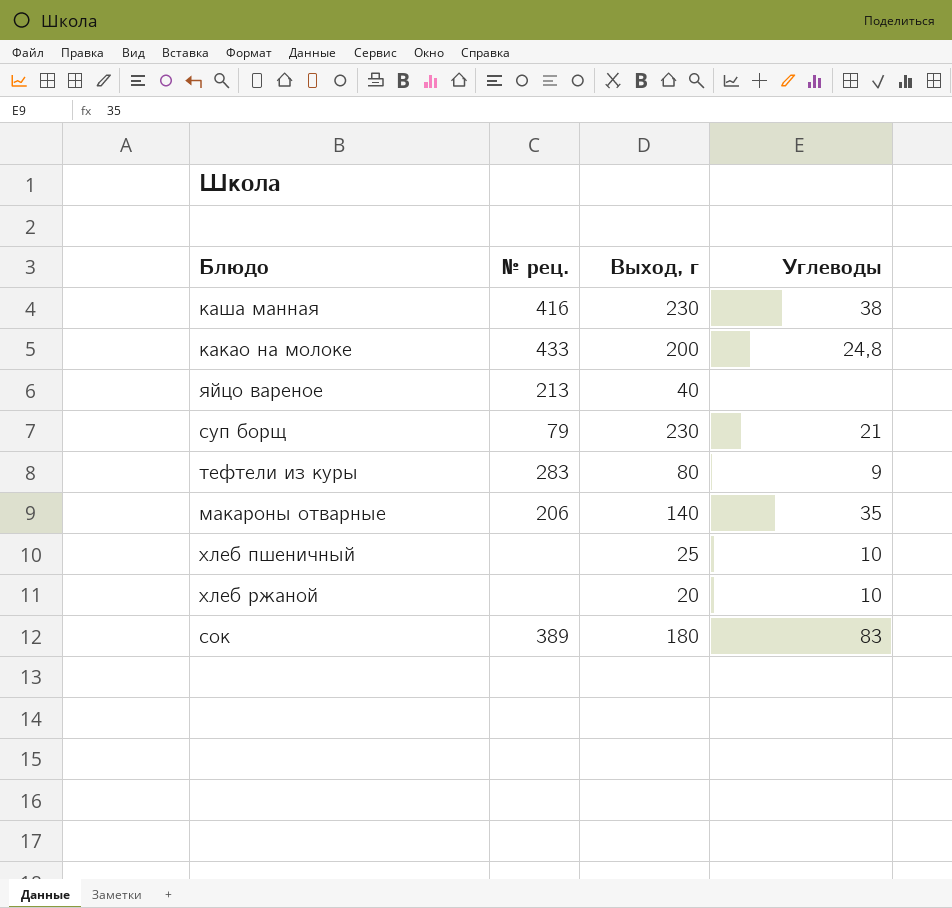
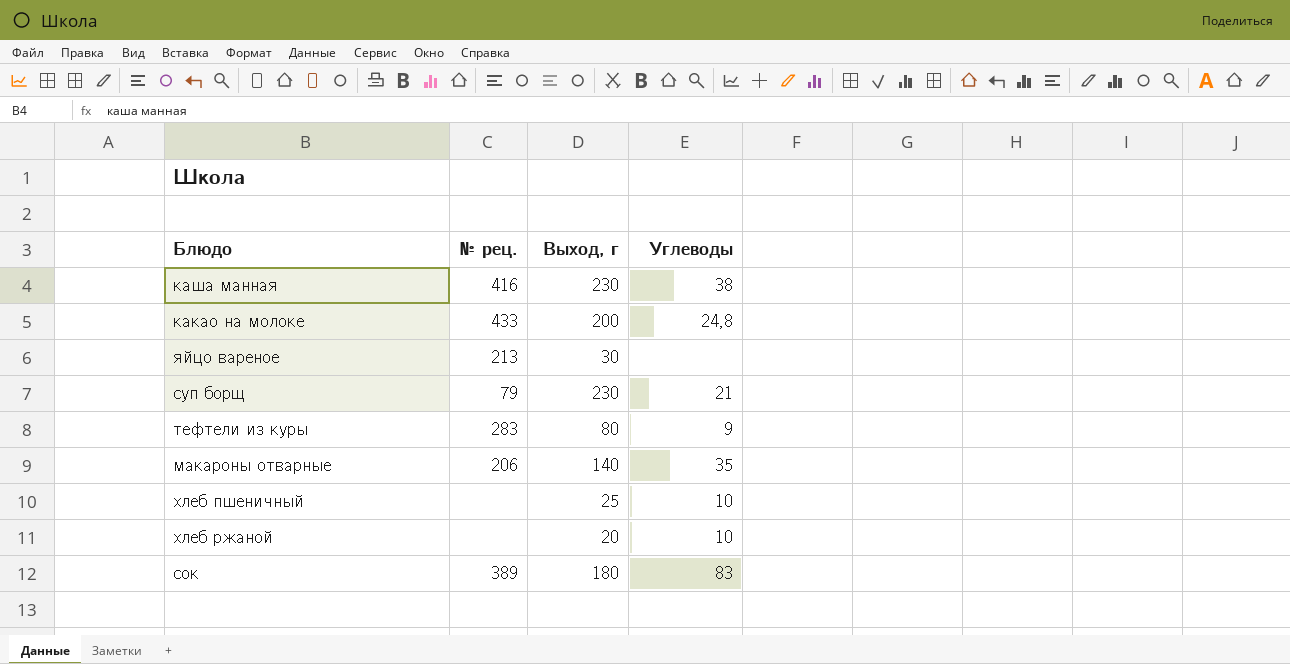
яйцо вареное | Выход, г: 40 -> 30

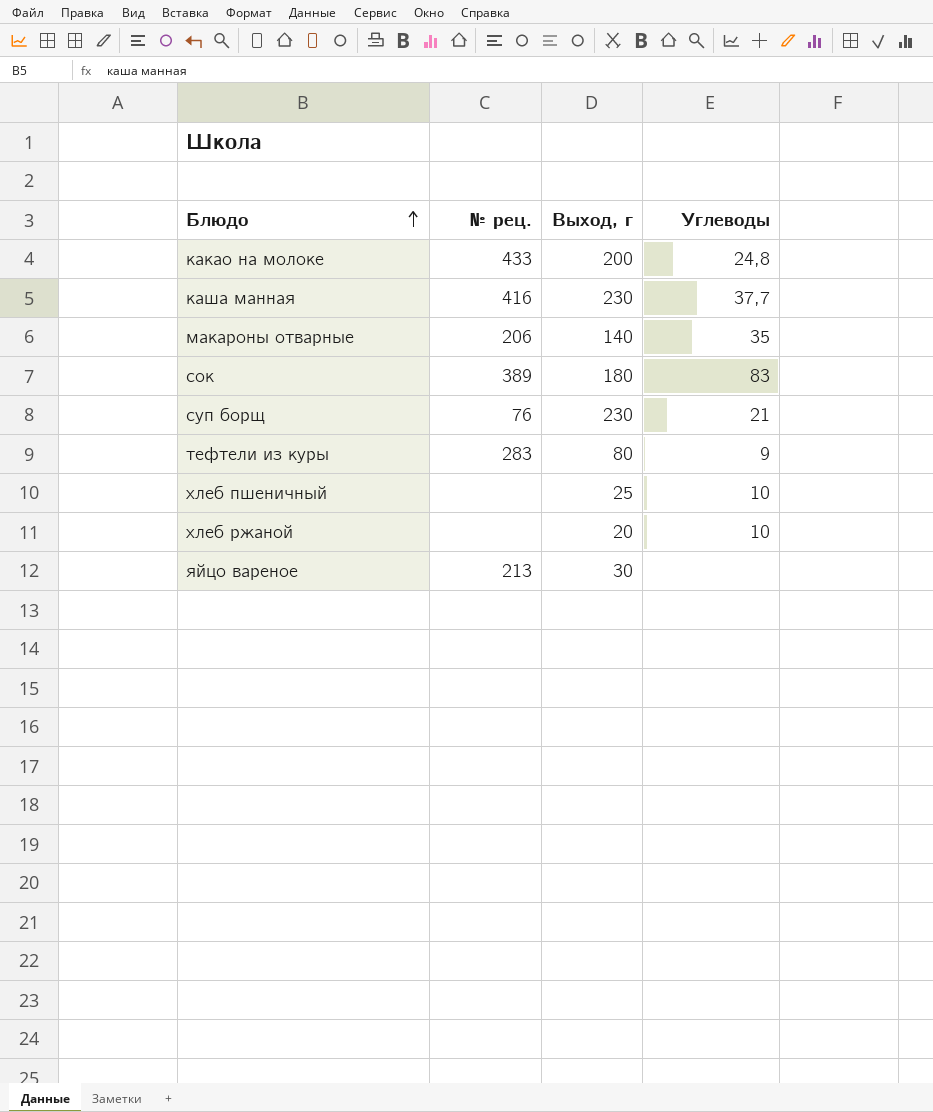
row order: none -> Блюдо ascending
каша манная | Углеводы: 38 -> 37,7
суп борщ | № рец.: 79 -> 76

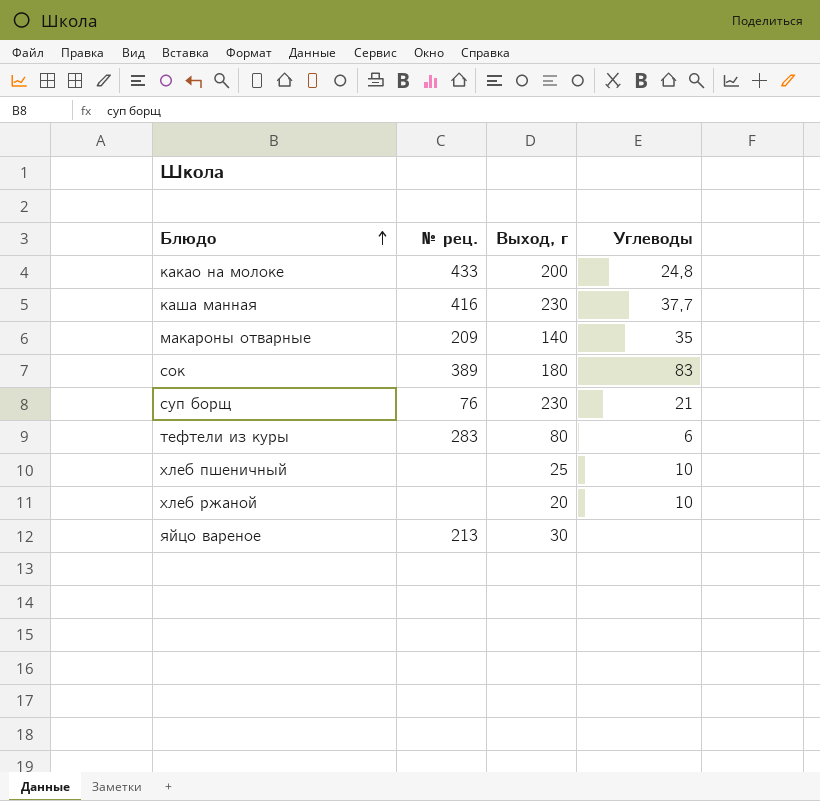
макароны отварные | № рец.: 206 -> 209
тефтели из куры | Углеводы: 9 -> 6

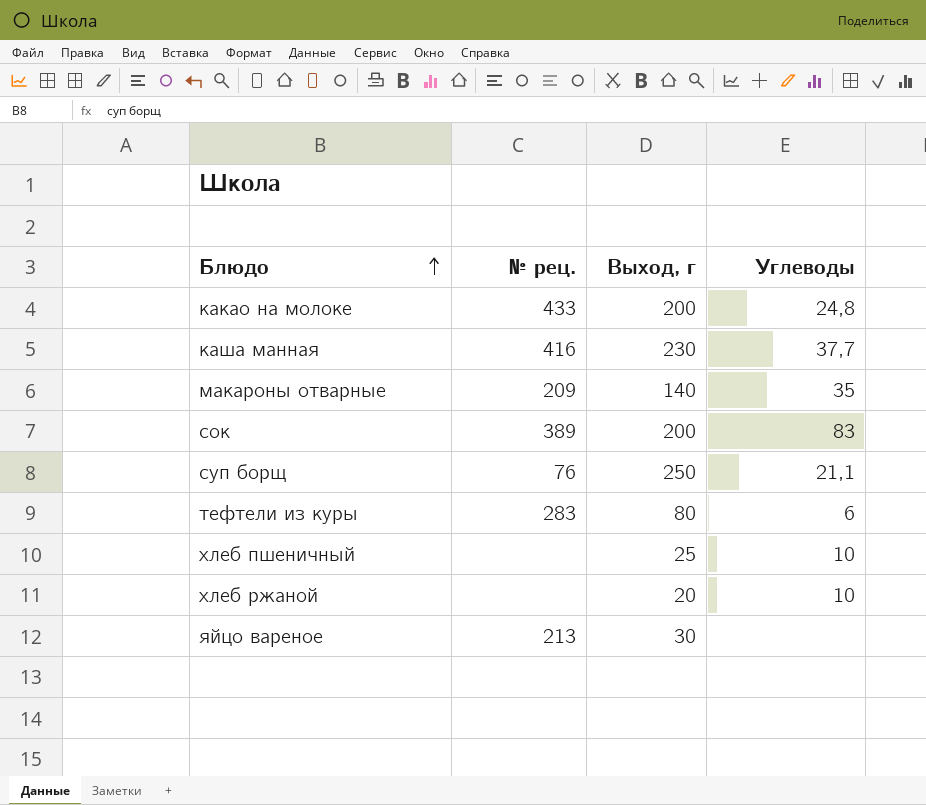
сок | Выход, г: 180 -> 200
суп борщ | Выход, г: 230 -> 250
суп борщ | Углеводы: 21 -> 21,1

